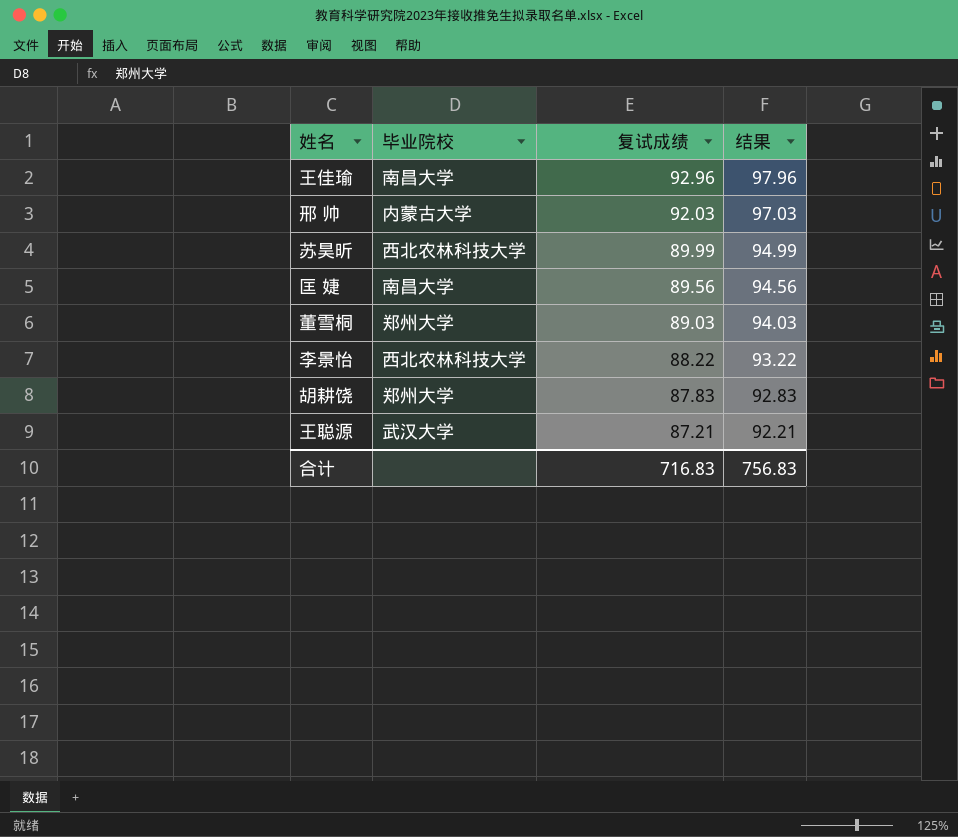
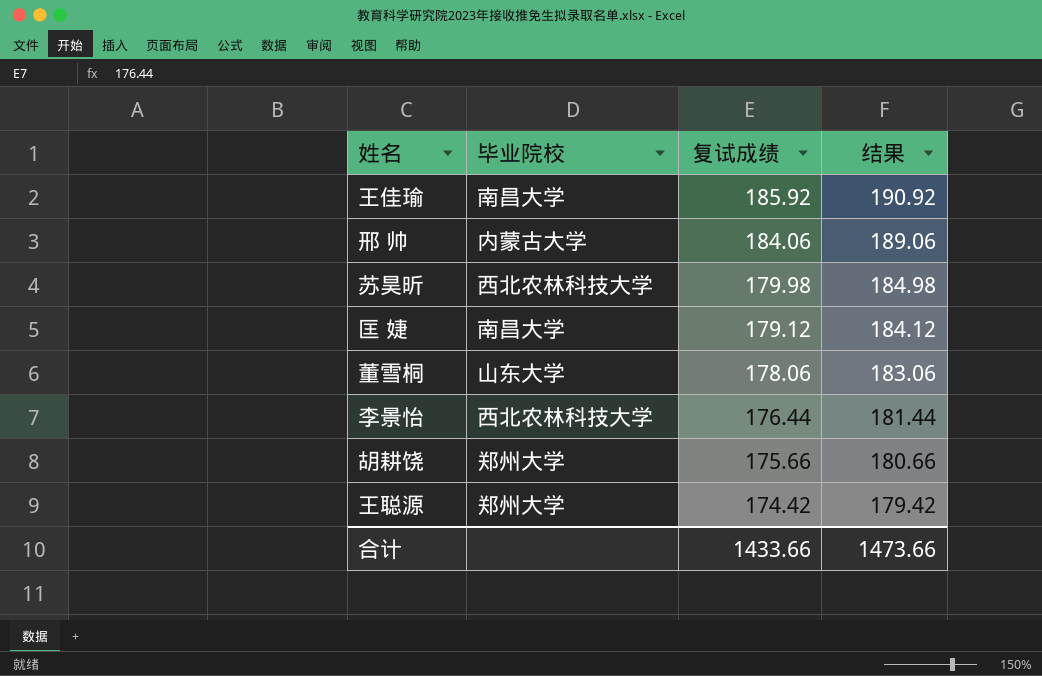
王佳瑜 | 复试成绩: 92.96 -> 185.92
王佳瑜 | 结果: 97.96 -> 190.92
邢 帅 | 复试成绩: 92.03 -> 184.06
邢 帅 | 结果: 97.03 -> 189.06
苏昊昕 | 复试成绩: 89.99 -> 179.98
苏昊昕 | 结果: 94.99 -> 184.98
匡 婕 | 复试成绩: 89.56 -> 179.12
匡 婕 | 结果: 94.56 -> 184.12
董雪桐 | 毕业院校: 郑州大学 -> 山东大学
董雪桐 | 复试成绩: 89.03 -> 178.06
董雪桐 | 结果: 94.03 -> 183.06
李景怡 | 复试成绩: 88.22 -> 176.44
李景怡 | 结果: 93.22 -> 181.44
胡耕饶 | 复试成绩: 87.83 -> 175.66
胡耕饶 | 结果: 92.83 -> 180.66
王聪源 | 毕业院校: 武汉大学 -> 郑州大学
王聪源 | 复试成绩: 87.21 -> 174.42
王聪源 | 结果: 92.21 -> 179.42
合计 | 复试成绩: 716.83 -> 1433.66
合计 | 结果: 756.83 -> 1473.66

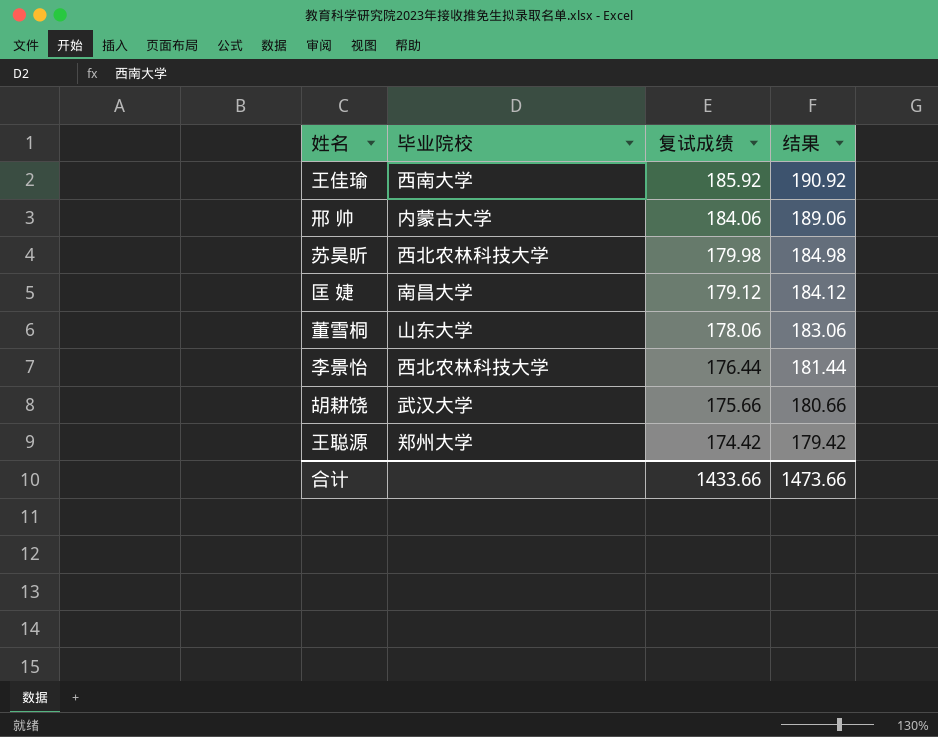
王佳瑜 | 毕业院校: 南昌大学 -> 西南大学
胡耕饶 | 毕业院校: 郑州大学 -> 武汉大学

